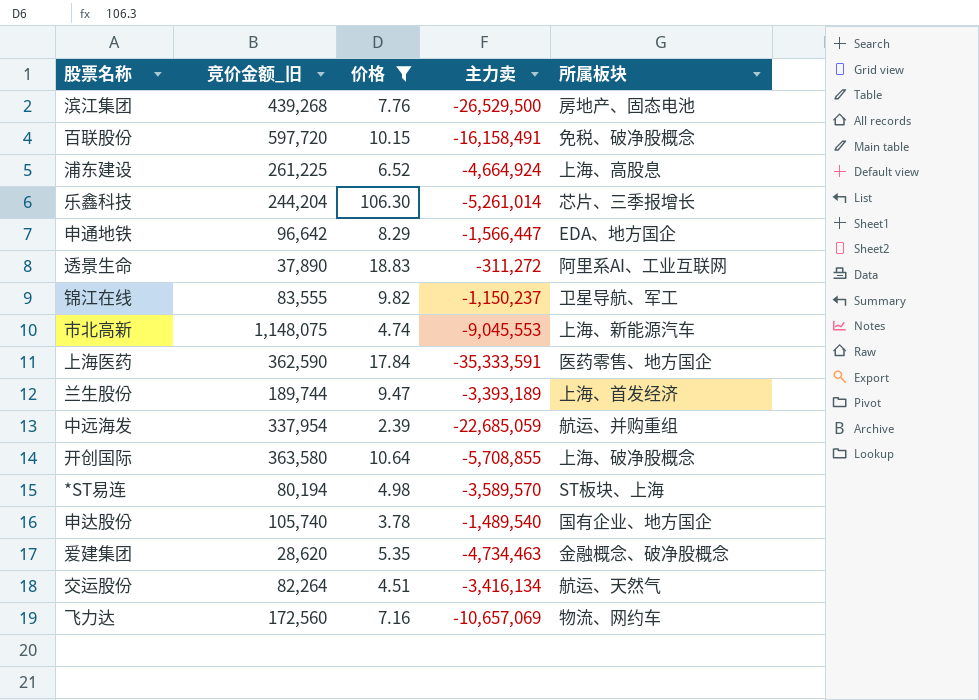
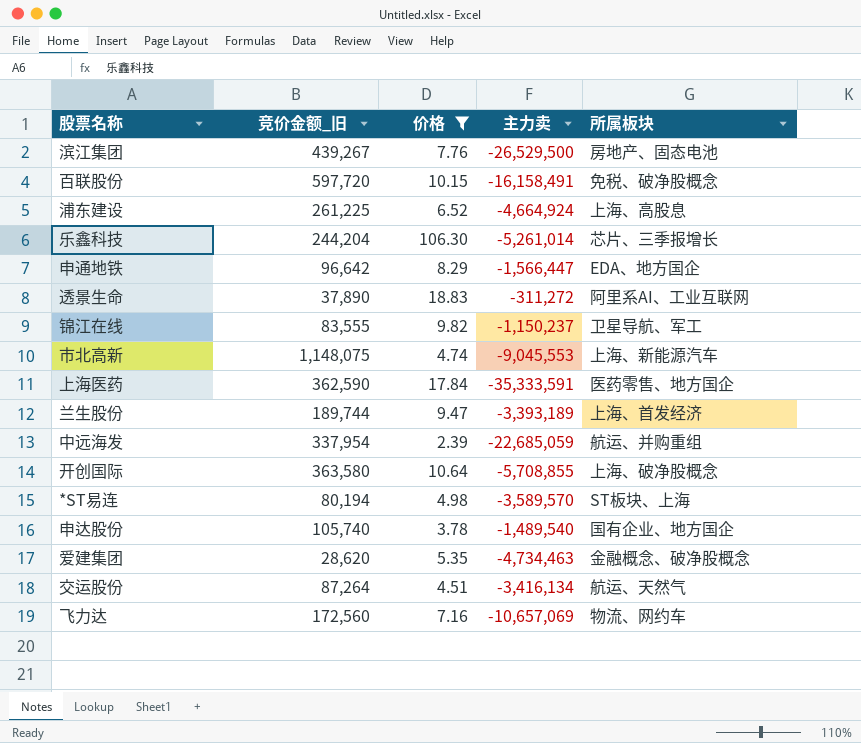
滨江集团 | 竞价金额_旧: 439,268 -> 439,267
交运股份 | 竞价金额_旧: 82,264 -> 87,264

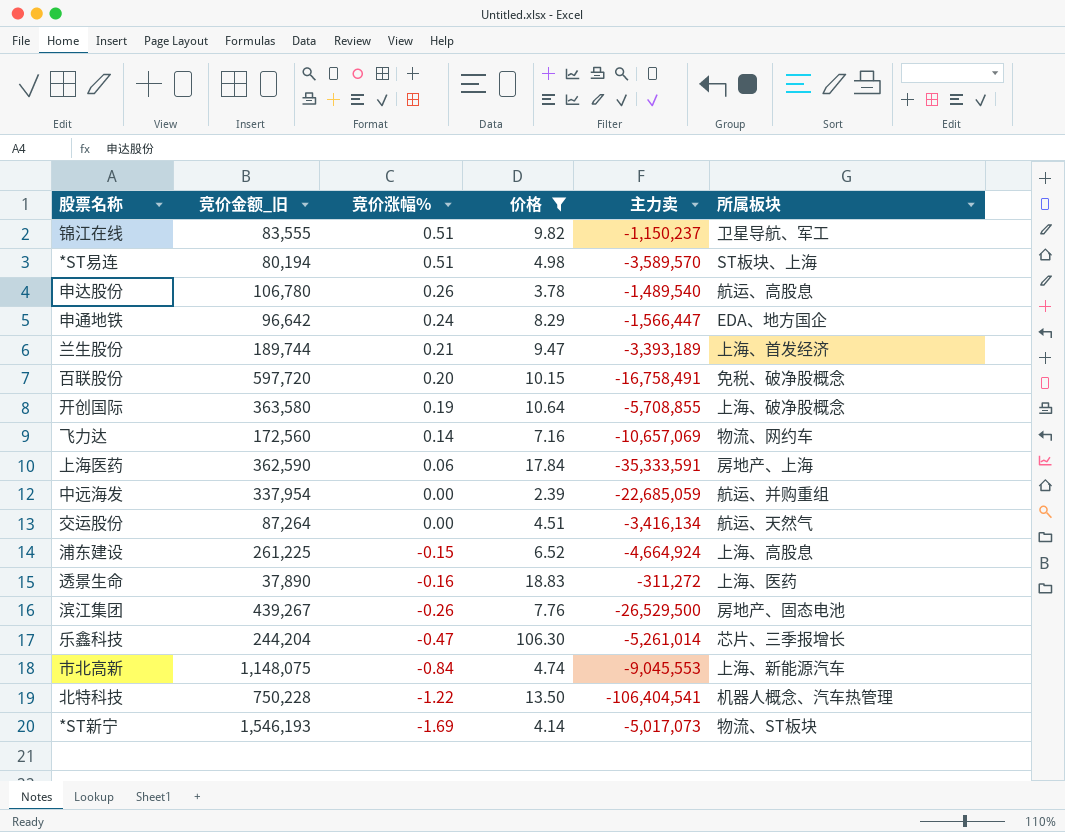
row order: none -> 竞价涨幅% descending
column 竞价涨幅% | position: none -> 3
row 爱建集团: 28,620 | 5.35 | -4,734,463 | 金融概念、破净股概念 -> none
申达股份 | 竞价金额_旧: 105,740 -> 106,780
申达股份 | 所属板块: 国有企业、地方国企 -> 航运、高股息
百联股份 | 主力卖: -16,158,491 -> -16,758,491
上海医药 | 所属板块: 医药零售、地方国企 -> 房地产、上海
透景生命 | 所属板块: 阿里系AI、工业互联网 -> 上海、医药
row 北特科技: none -> 750,228 | -1.22 | 13.50 | -106,404,541 | 机器人概念、汽车热管理
row *ST新宁: none -> 1,546,193 | -1.69 | 4.14 | -5,017,073 | 物流、ST板块

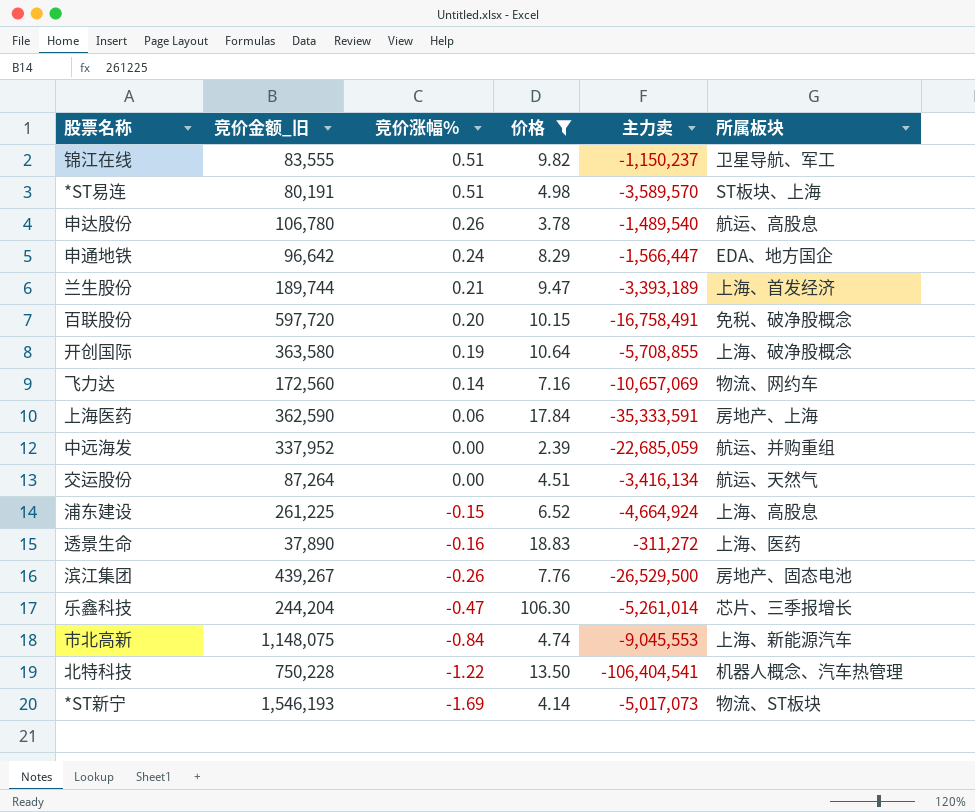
*ST易连 | 竞价金额_旧: 80,194 -> 80,191
中远海发 | 竞价金额_旧: 337,954 -> 337,952

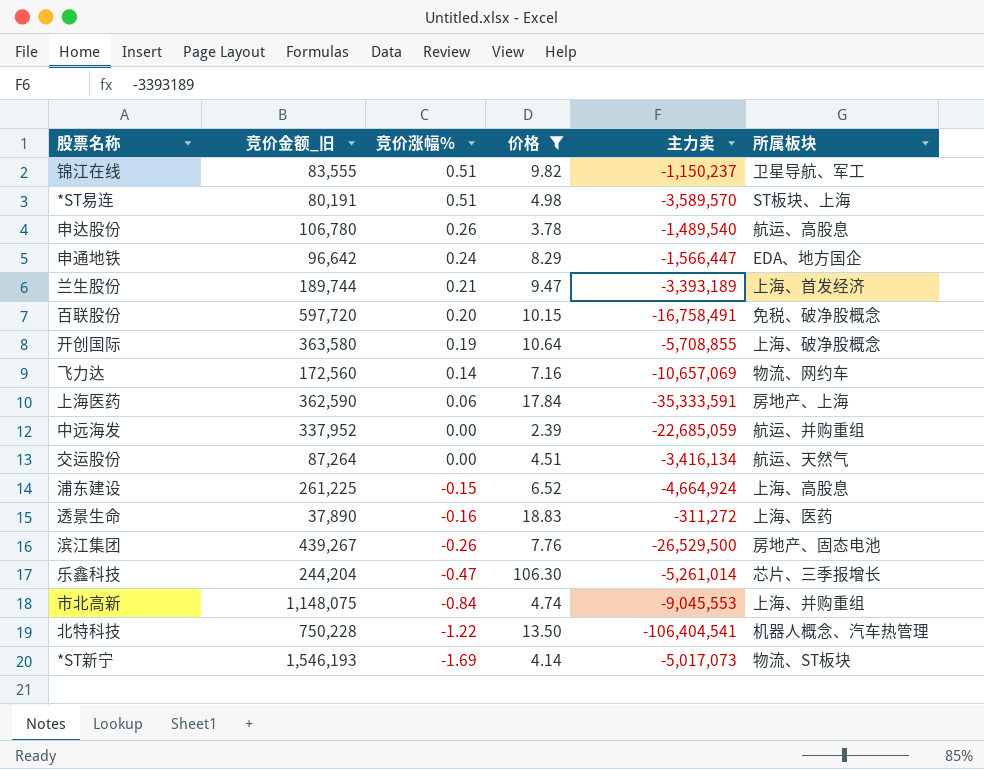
市北高新 | 所属板块: 上海、新能源汽车 -> 上海、并购重组

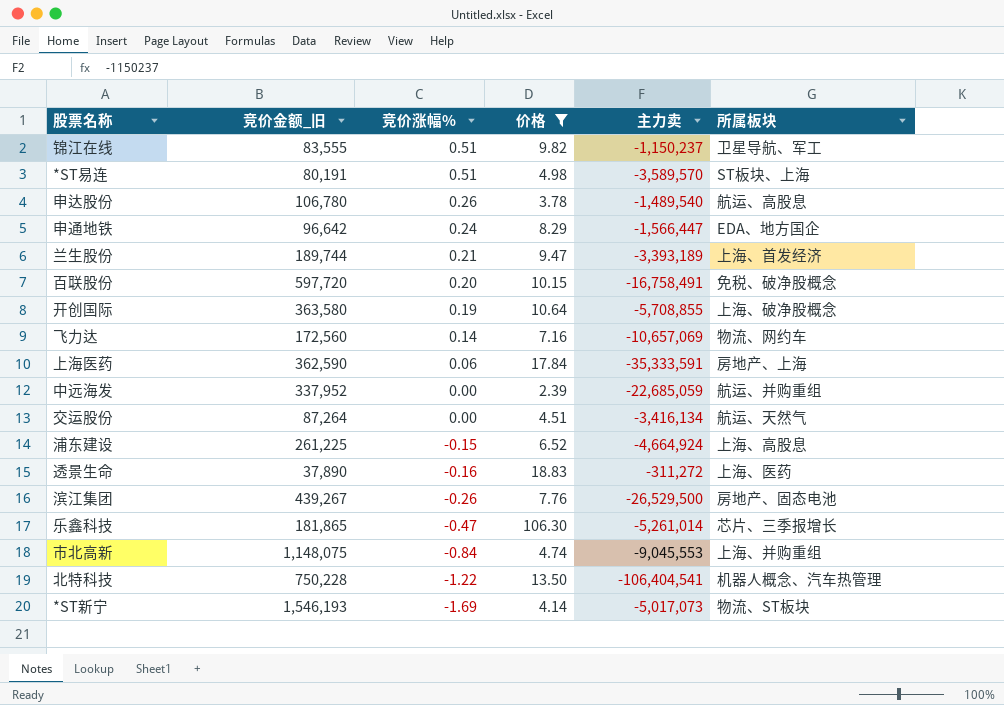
乐鑫科技 | 竞价金额_旧: 244,204 -> 181,865

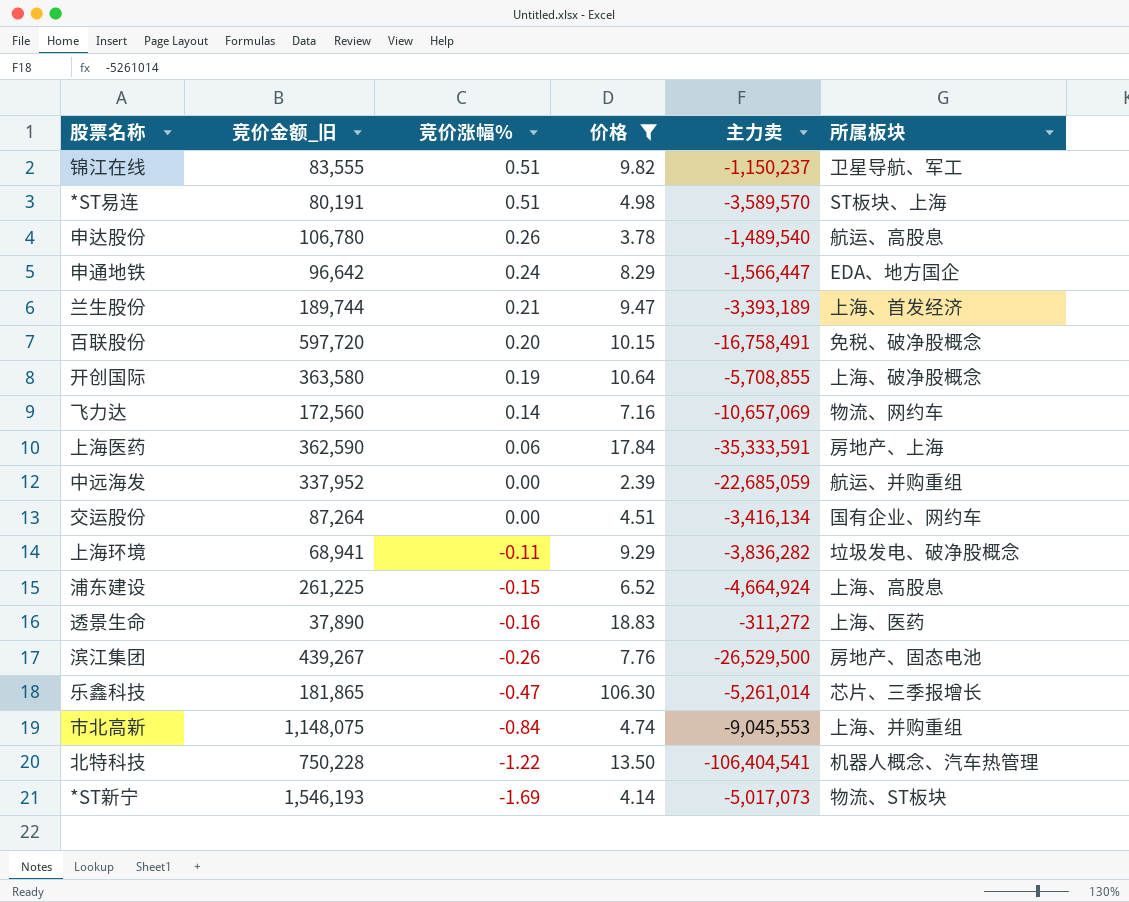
交运股份 | 所属板块: 航运、天然气 -> 国有企业、网约车
row 上海环境: none -> 68,941 | -0.11 | 9.29 | -3,836,282 | 垃圾发电、破净股概念

